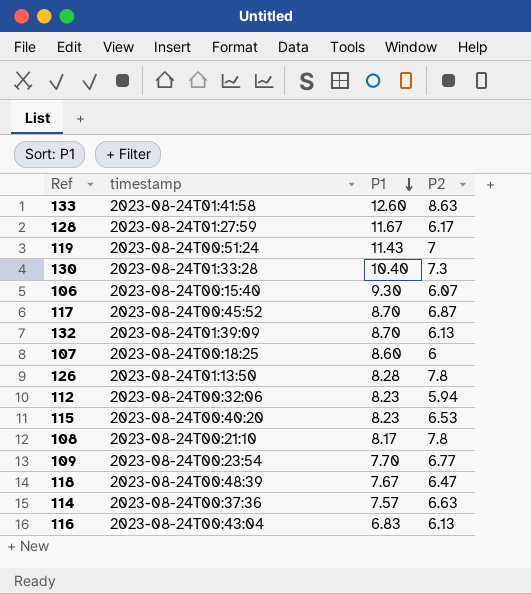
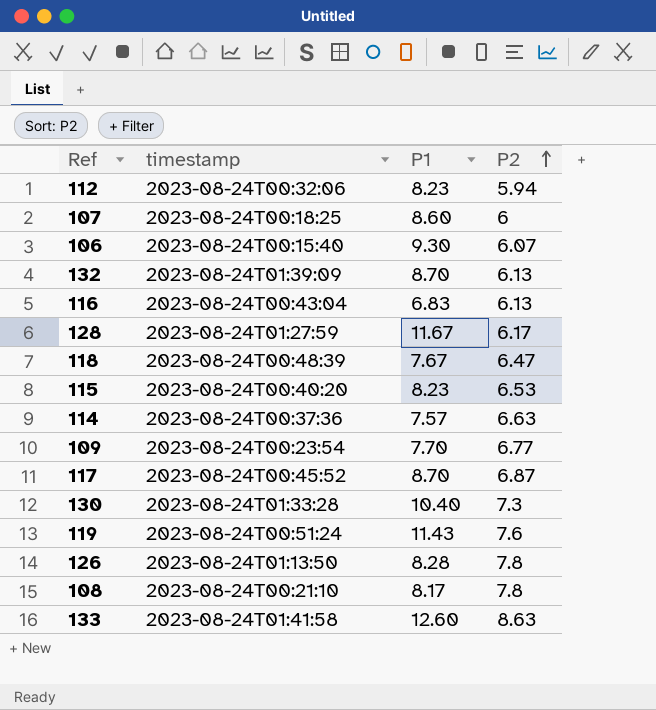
row order: P1 descending -> P2 ascending
119 | P2: 7 -> 7.6

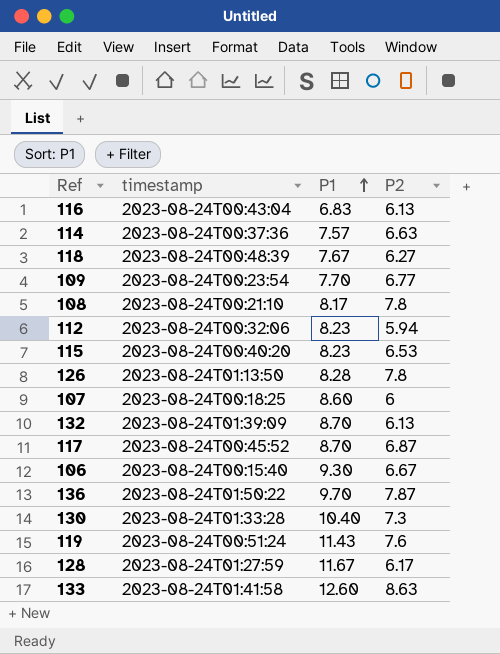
row order: P2 ascending -> P1 ascending
118 | P2: 6.47 -> 6.27
106 | P2: 6.07 -> 6.67
row 136: none -> 2023-08-24T01:50:22 | 9.70 | 7.87

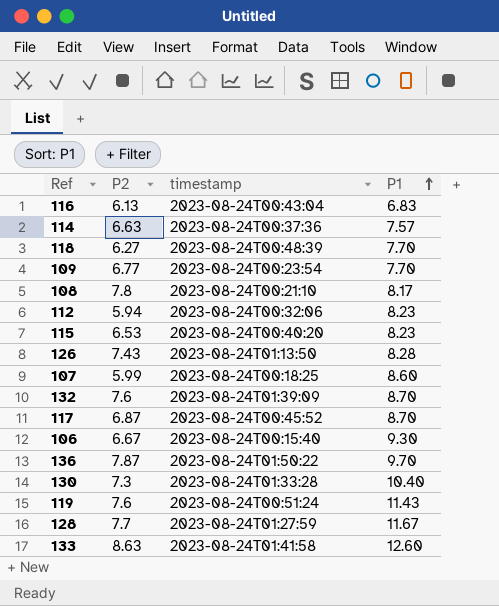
column P2 | position: 4 -> 2
118 | P1: 7.67 -> 7.70
126 | P2: 7.8 -> 7.43
107 | P2: 6 -> 5.99
132 | P2: 6.13 -> 7.6
128 | P2: 6.17 -> 7.7

